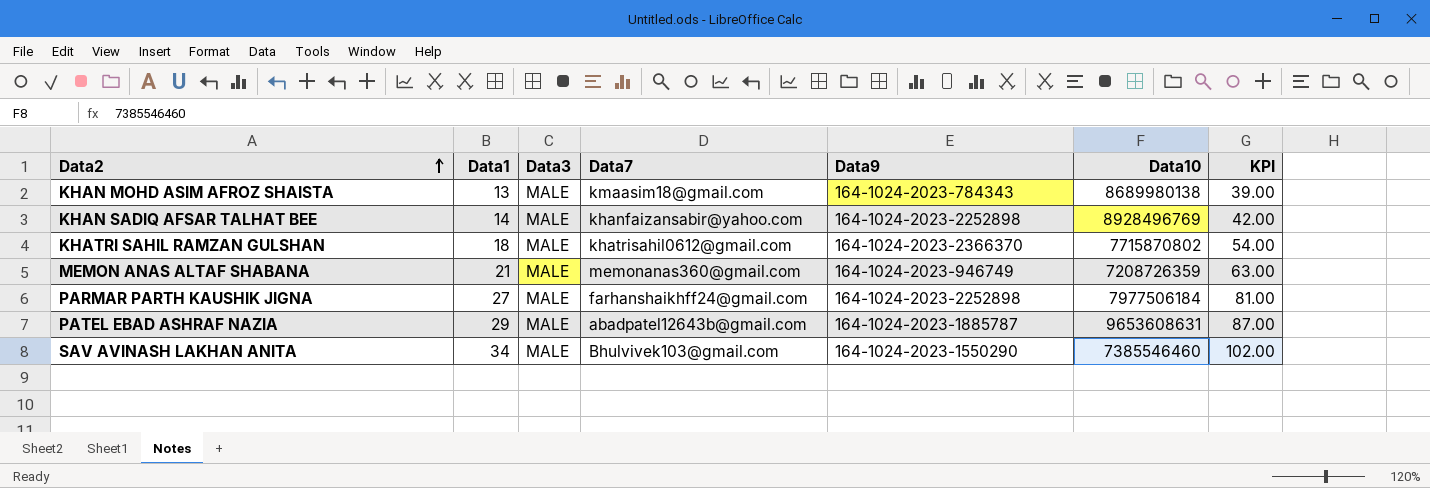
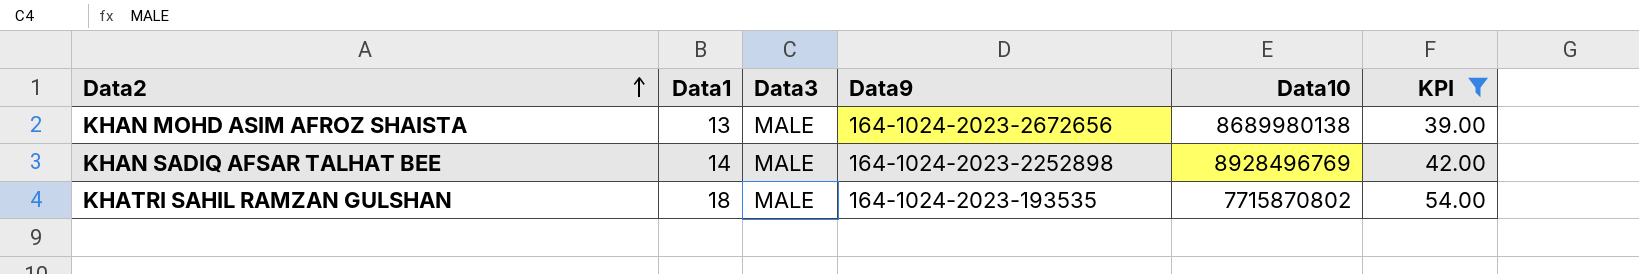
filter: none -> KPI <= 54.00
column Data7 | position: 4 -> none
KHAN MOHD ASIM AFROZ SHAISTA | Data9: 164-1024-2023-784343 -> 164-1024-2023-2672656
KHATRI SAHIL RAMZAN GULSHAN | Data9: 164-1024-2023-2366370 -> 164-1024-2023-193535

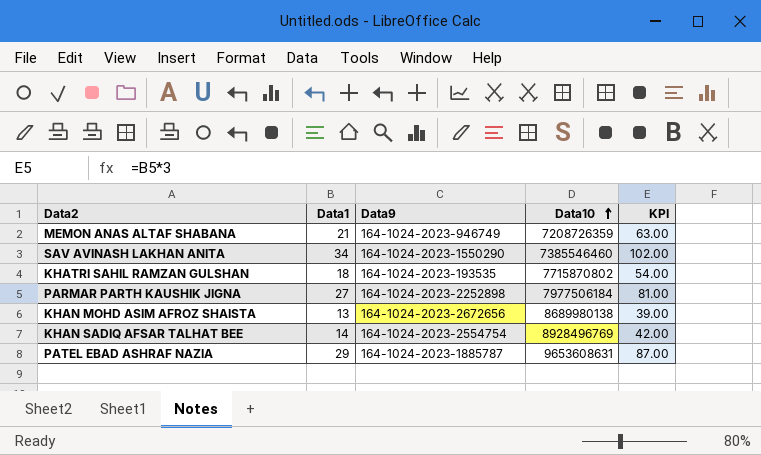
filter: KPI <= 54.00 -> none
row order: Data2 ascending -> Data10 ascending
column Data3 | position: 3 -> none
KHAN SADIQ AFSAR TALHAT BEE | Data9: 164-1024-2023-2252898 -> 164-1024-2023-2554754

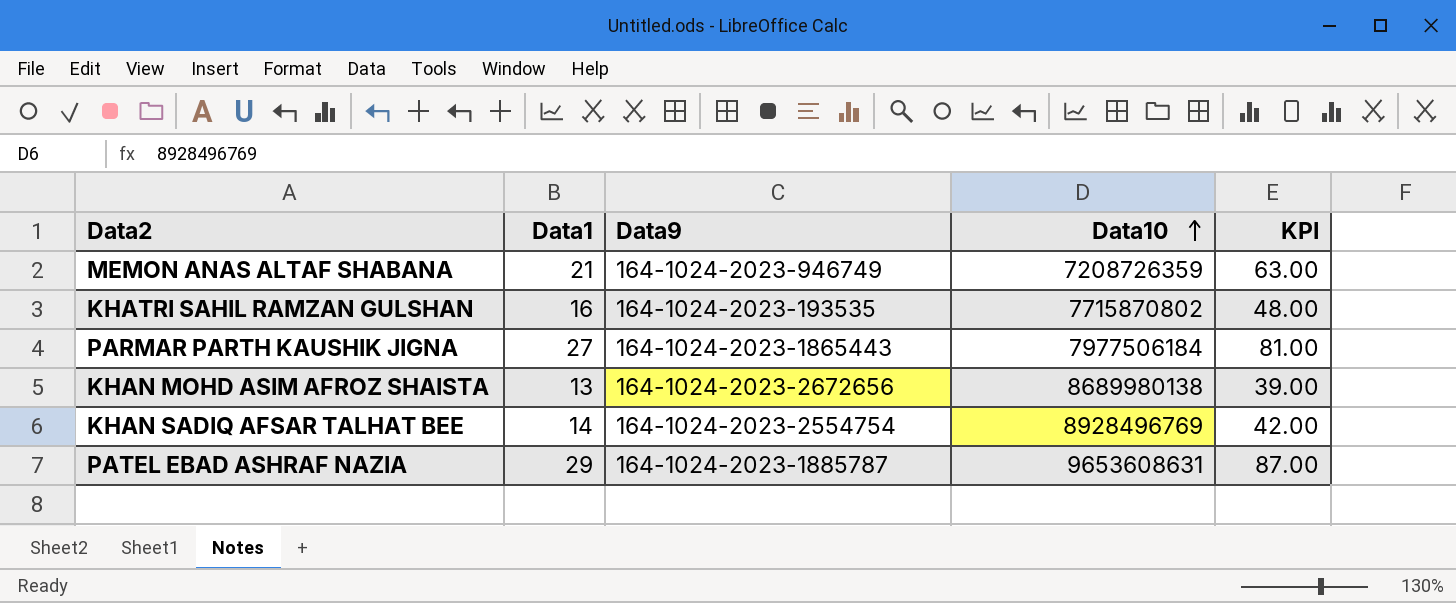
row SAV AVINASH LAKHAN ANITA: 34 | 164-1024-2023-1550290 | 7385546460 | 102.00 -> none
KHATRI SAHIL RAMZAN GULSHAN | Data1: 18 -> 16
KHATRI SAHIL RAMZAN GULSHAN | KPI: 54.00 -> 48.00
PARMAR PARTH KAUSHIK JIGNA | Data9: 164-1024-2023-2252898 -> 164-1024-2023-1865443

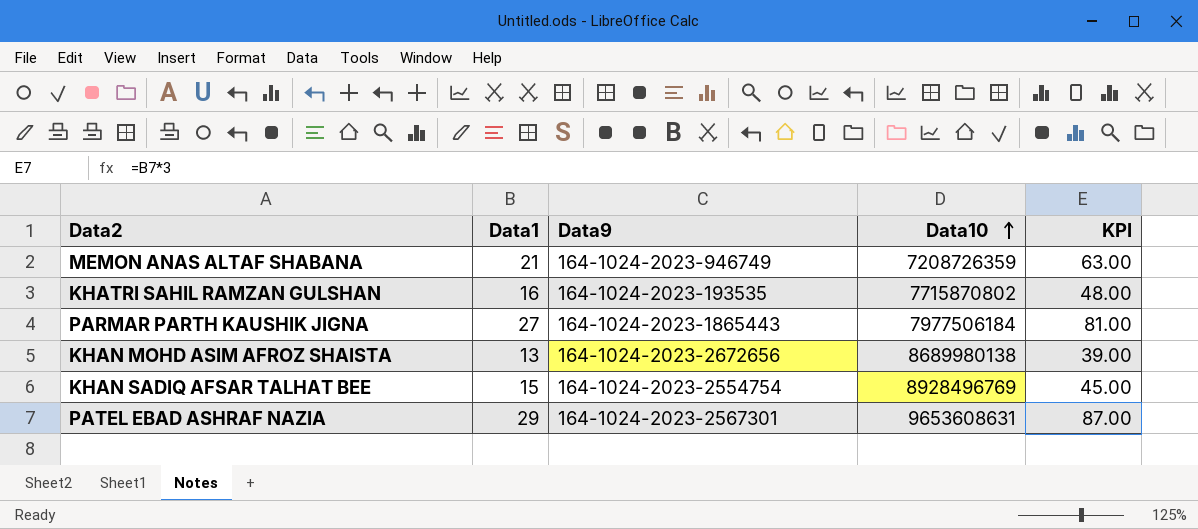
KHAN SADIQ AFSAR TALHAT BEE | Data1: 14 -> 15
KHAN SADIQ AFSAR TALHAT BEE | KPI: 42.00 -> 45.00
PATEL EBAD ASHRAF NAZIA | Data9: 164-1024-2023-1885787 -> 164-1024-2023-2567301

